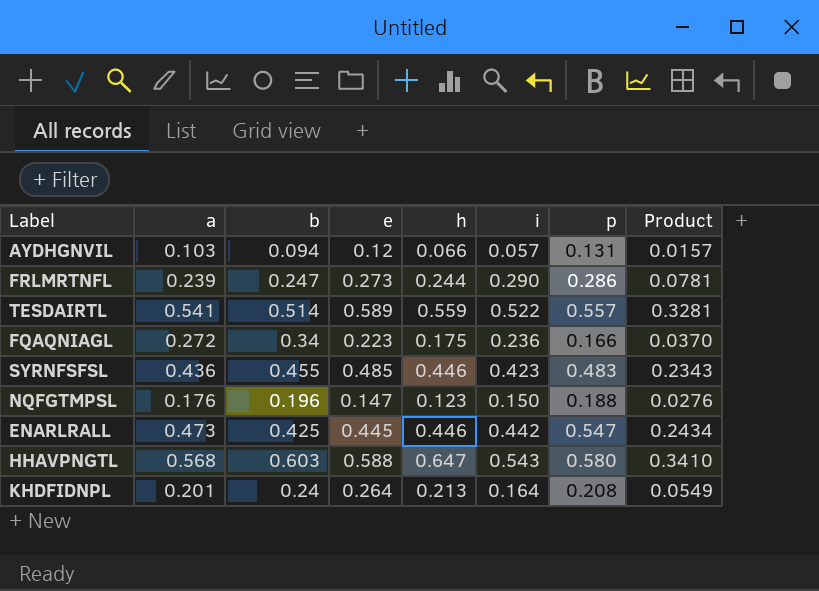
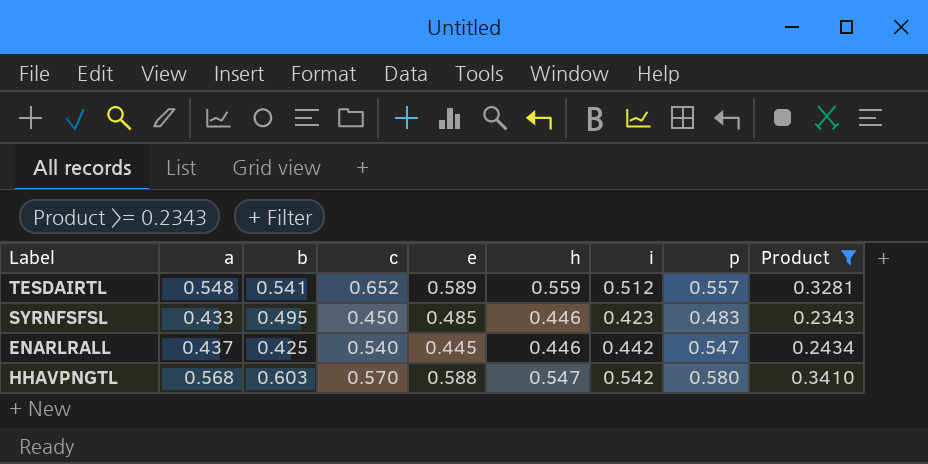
filter: none -> Product >= 0.2343
column c | position: none -> 4
TESDAIRTL | a: 0.541 -> 0.548
TESDAIRTL | b: 0.514 -> 0.541
TESDAIRTL | i: 0.522 -> 0.512
SYRNFSFSL | a: 0.436 -> 0.433
SYRNFSFSL | b: 0.455 -> 0.495
ENARLRALL | a: 0.473 -> 0.437
HHAVPNGTL | h: 0.647 -> 0.547
HHAVPNGTL | i: 0.543 -> 0.542

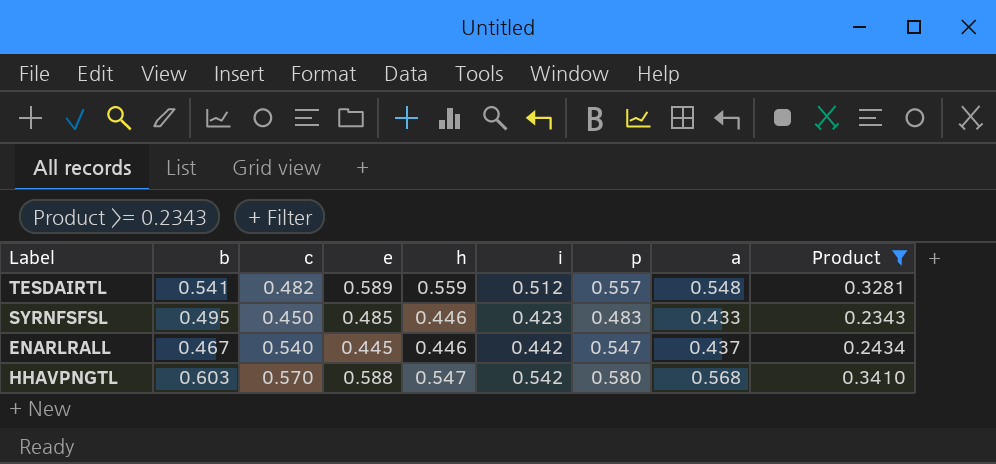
column a | position: 2 -> 8
TESDAIRTL | c: 0.652 -> 0.482
ENARLRALL | b: 0.425 -> 0.467

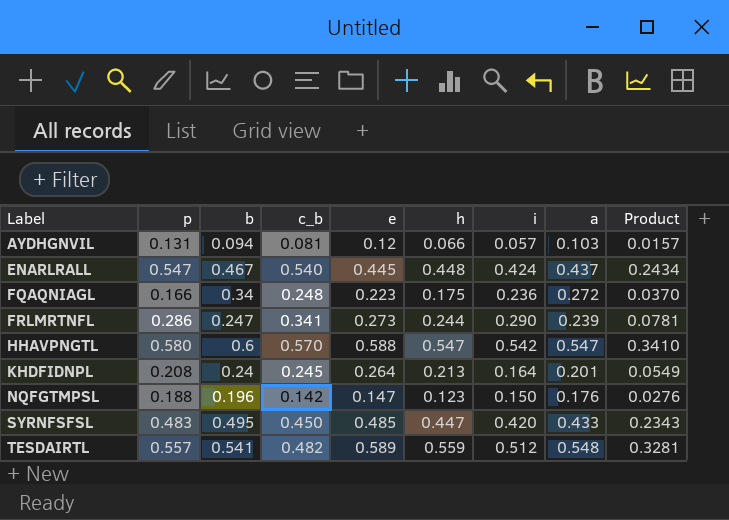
filter: Product >= 0.2343 -> none
row order: none -> Label ascending
column p | position: 7 -> 2
column name: c -> c_b
ENARLRALL | h: 0.446 -> 0.448
ENARLRALL | i: 0.442 -> 0.424
HHAVPNGTL | b: 0.603 -> 0.6
HHAVPNGTL | a: 0.568 -> 0.547
SYRNFSFSL | h: 0.446 -> 0.447
SYRNFSFSL | i: 0.423 -> 0.420

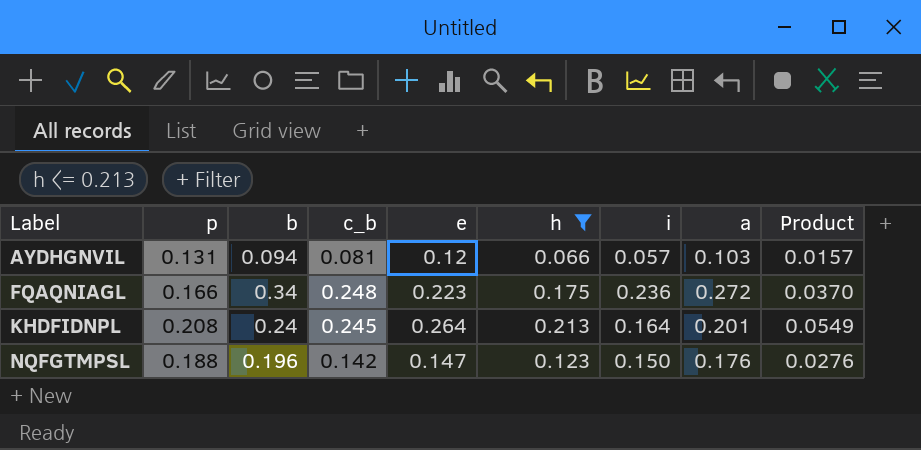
filter: none -> h <= 0.213

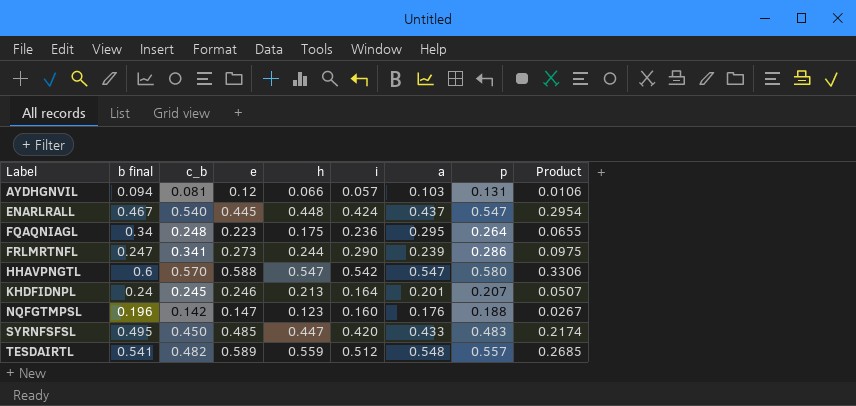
filter: h <= 0.213 -> none
column name: b -> b final
column p | position: 2 -> 8
column Product | formula: [p] * [e] -> [c_b] * [p]
FQAQNIAGL | a: 0.272 -> 0.295
FQAQNIAGL | p: 0.166 -> 0.264
KHDFIDNPL | e: 0.264 -> 0.246
KHDFIDNPL | p: 0.208 -> 0.207
NQFGTMPSL | i: 0.150 -> 0.160

